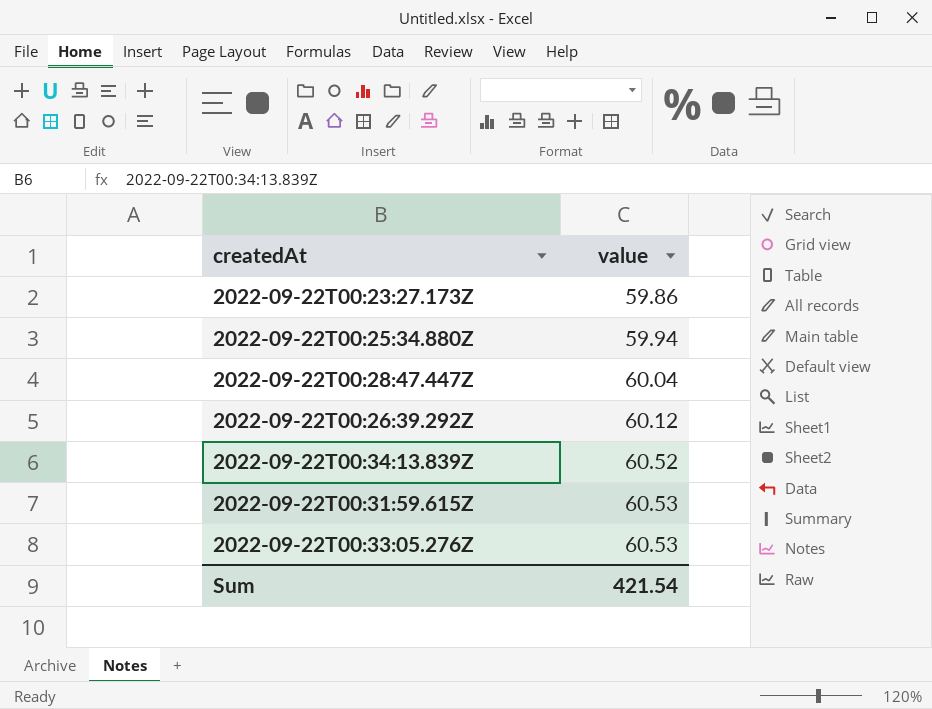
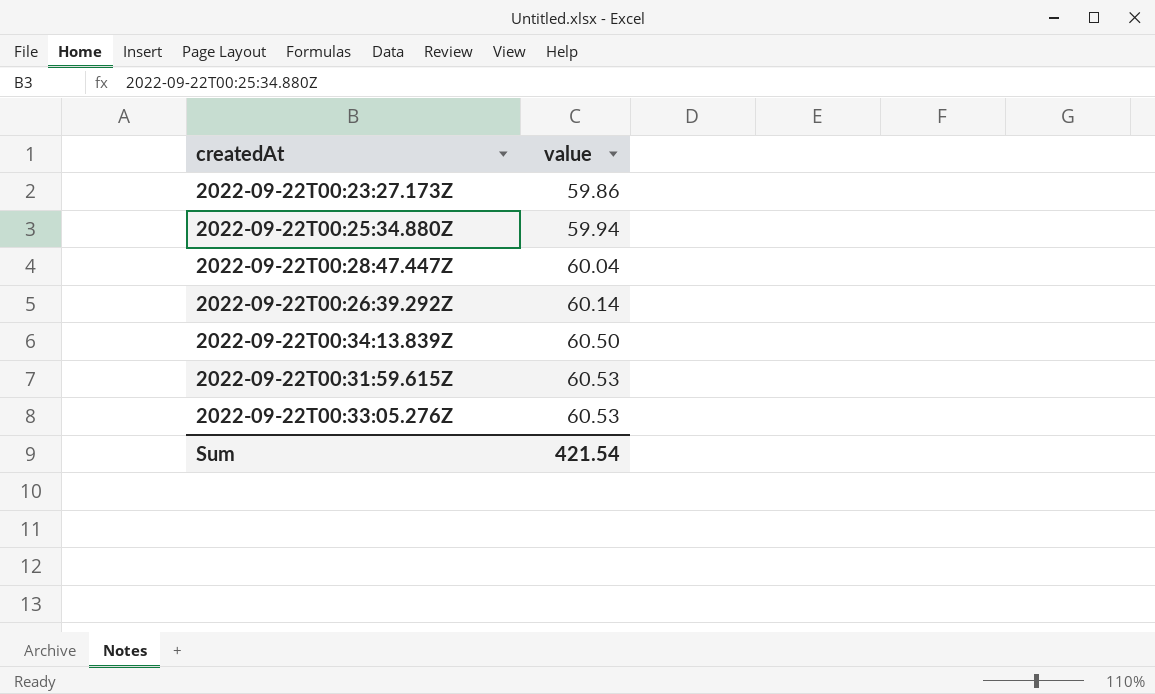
2022-09-22T00:26:39.292Z | value: 60.12 -> 60.14
2022-09-22T00:34:13.839Z | value: 60.52 -> 60.50

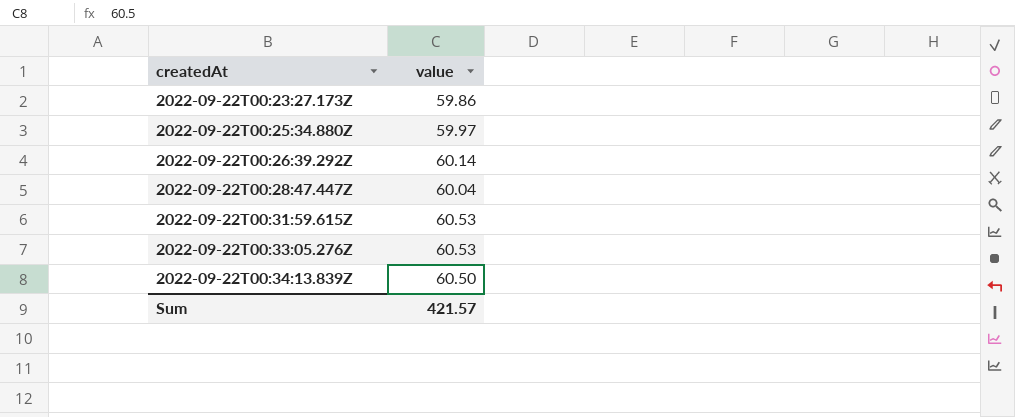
row order: value ascending -> createdAt ascending
2022-09-22T00:25:34.880Z | value: 59.94 -> 59.97
Sum | value: 421.54 -> 421.57

